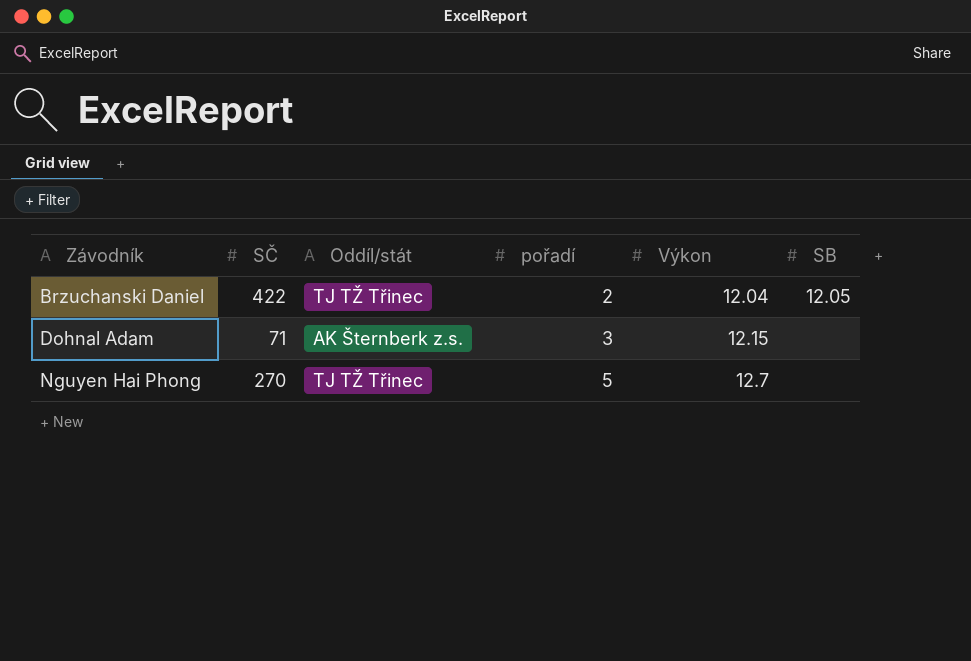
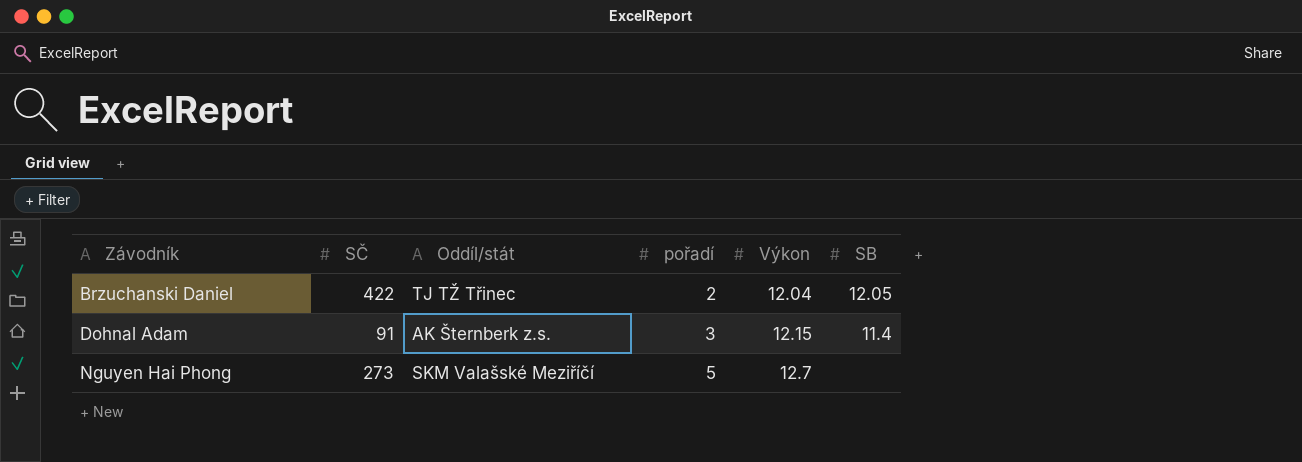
Dohnal Adam | SČ: 71 -> 91
Dohnal Adam | SB: none -> 11.4
Nguyen Hai Phong | SČ: 270 -> 273
Nguyen Hai Phong | Oddíl/stát: TJ TŽ Třinec -> SKM Valašské Meziříčí

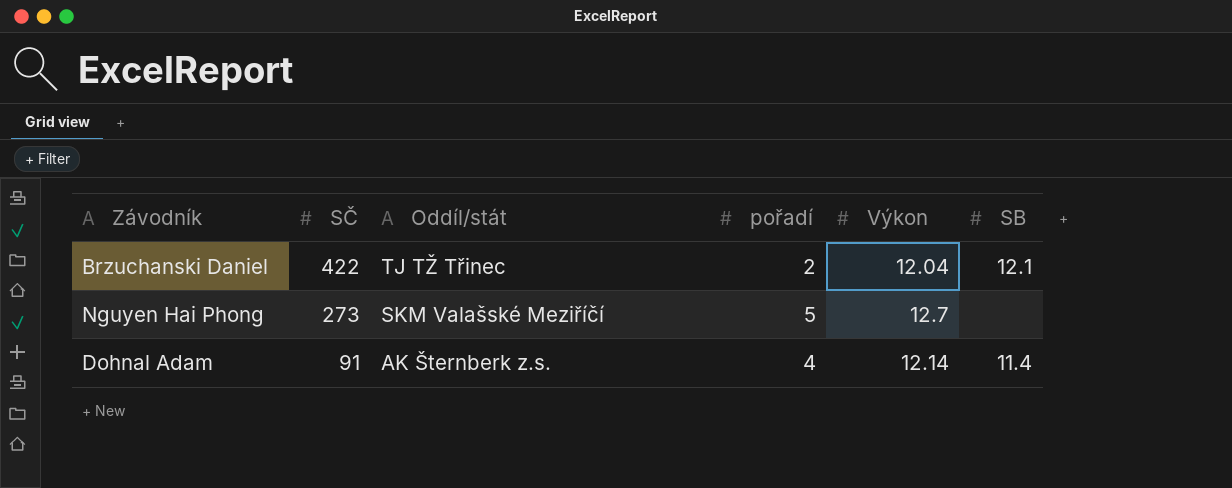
row order: Závodník ascending -> SČ descending
Brzuchanski Daniel | SB: 12.05 -> 12.1
Dohnal Adam | pořadí: 3 -> 4
Dohnal Adam | Výkon: 12.15 -> 12.14

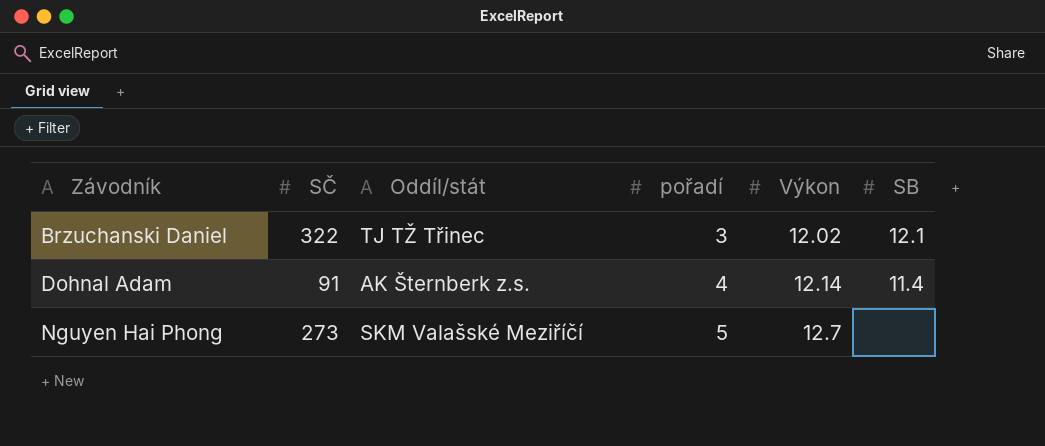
row order: SČ descending -> Závodník ascending
Brzuchanski Daniel | SČ: 422 -> 322
Brzuchanski Daniel | pořadí: 2 -> 3
Brzuchanski Daniel | Výkon: 12.04 -> 12.02

